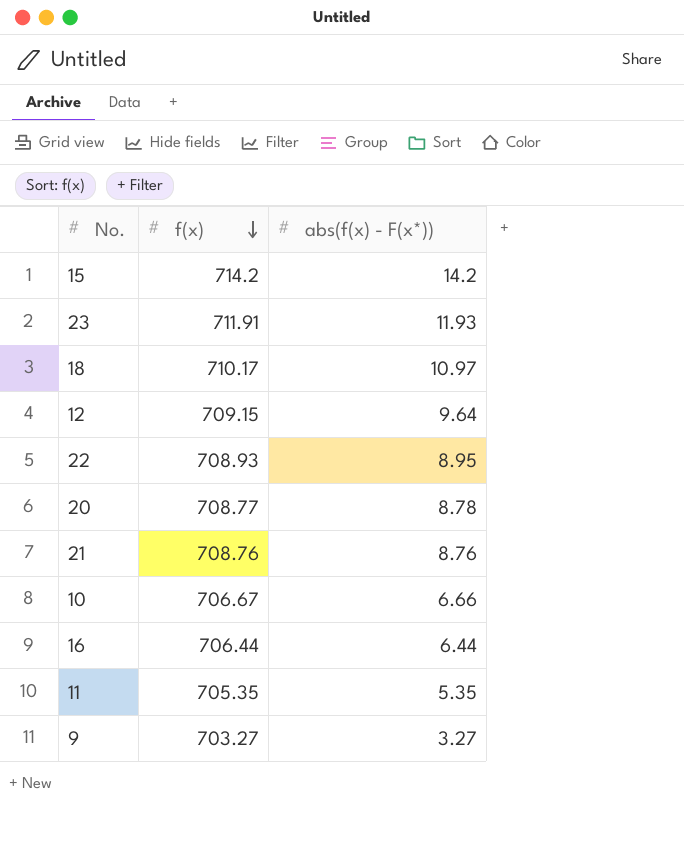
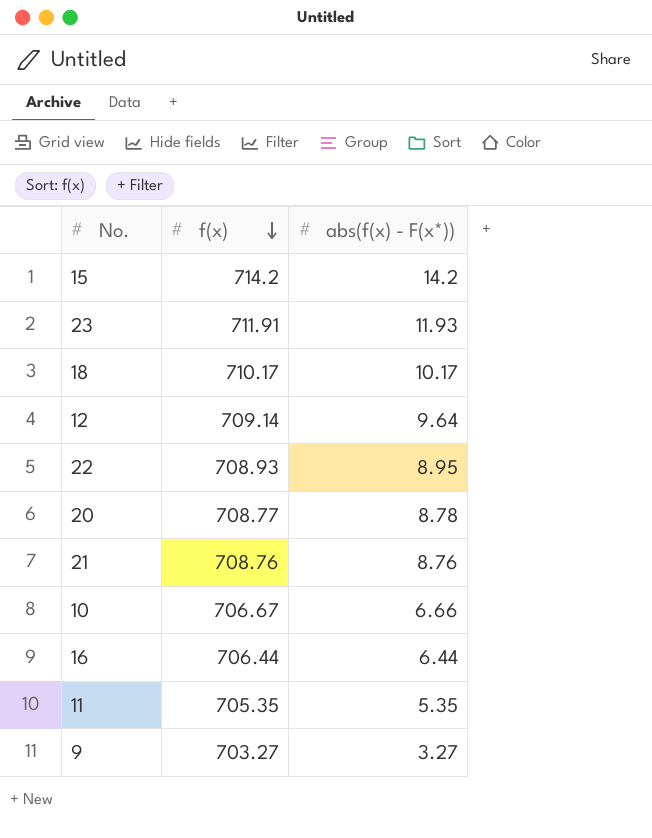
18 | abs(f(x) - F(x*)): 10.97 -> 10.17
12 | f(x): 709.15 -> 709.14

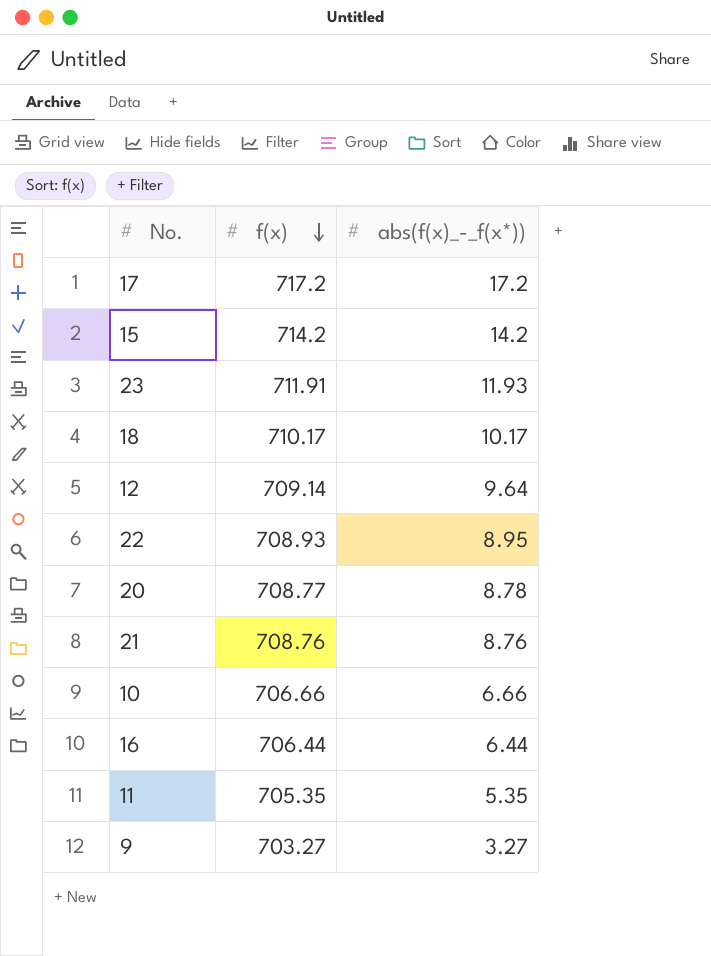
column name: abs(f(x) - F(x*)) -> abs(f(x)_-_f(x*))
row 17: none -> 717.2 | 17.2
10 | f(x): 706.67 -> 706.66

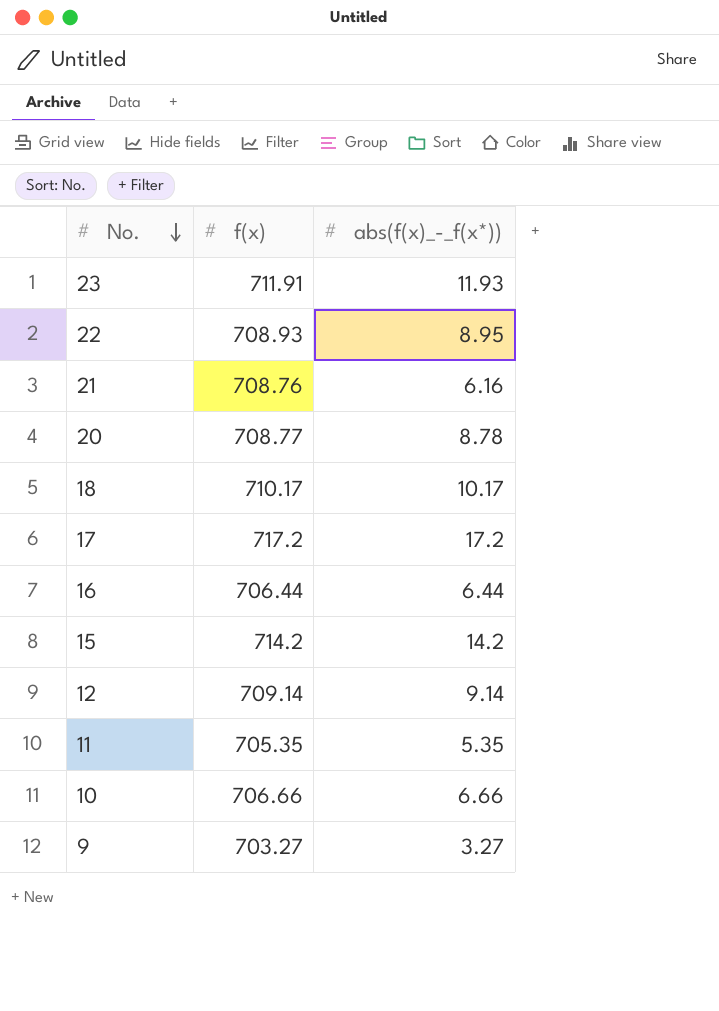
row order: f(x) descending -> No. descending
21 | abs(f(x)_-_f(x*)): 8.76 -> 6.16
12 | abs(f(x)_-_f(x*)): 9.64 -> 9.14

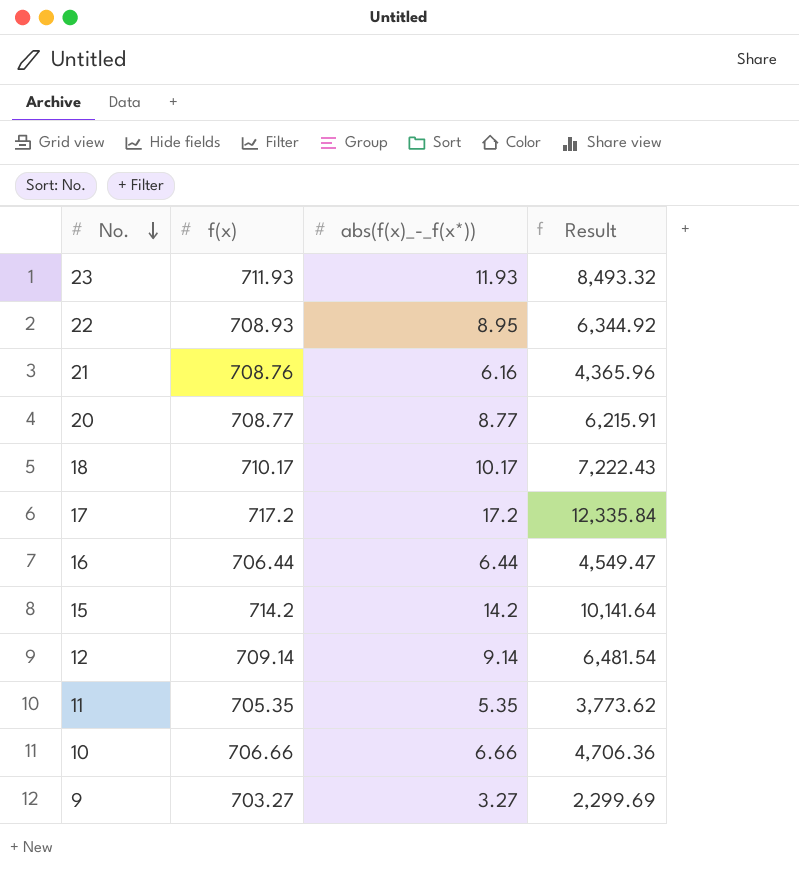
column Result | formula: none -> [f(x)] * [abs(f(x)_-_f(x*))]
23 | f(x): 711.91 -> 711.93
20 | abs(f(x)_-_f(x*)): 8.78 -> 8.77

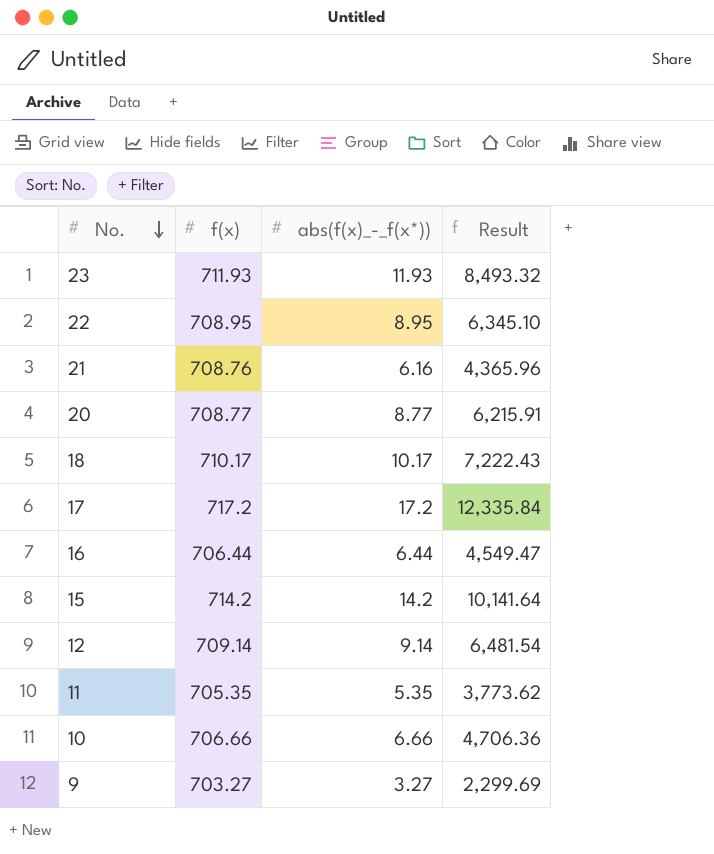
22 | f(x): 708.93 -> 708.95
22 | Result: 6,344.92 -> 6,345.10

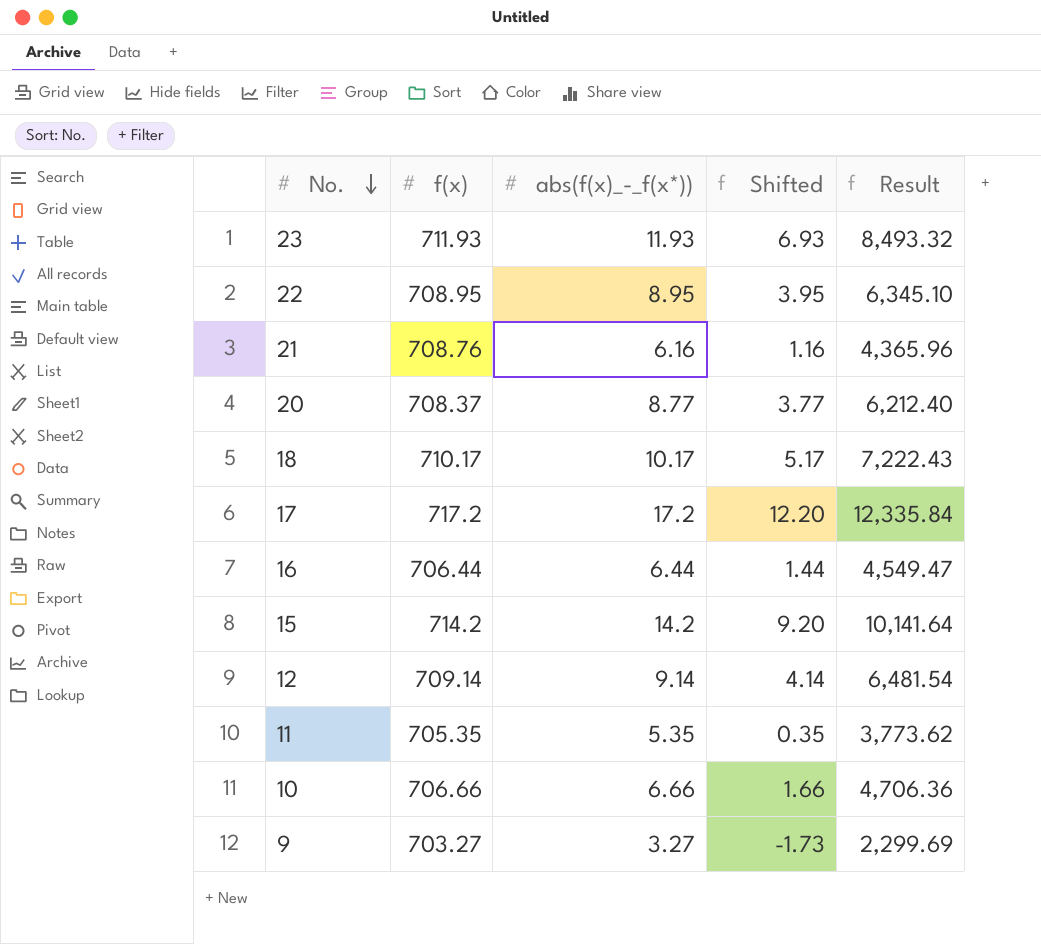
column Shifted | formula: none -> [abs(f(x)_-_f(x*))] - 5
20 | f(x): 708.77 -> 708.37
20 | Result: 6,215.91 -> 6,212.40

